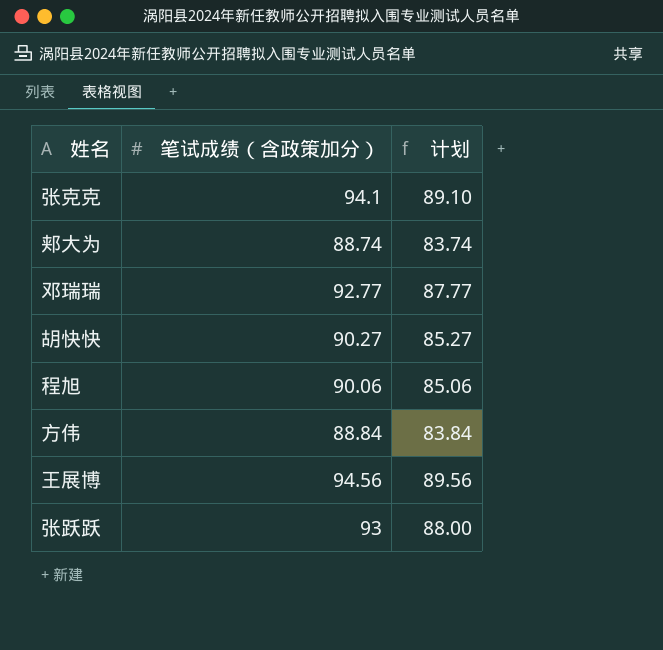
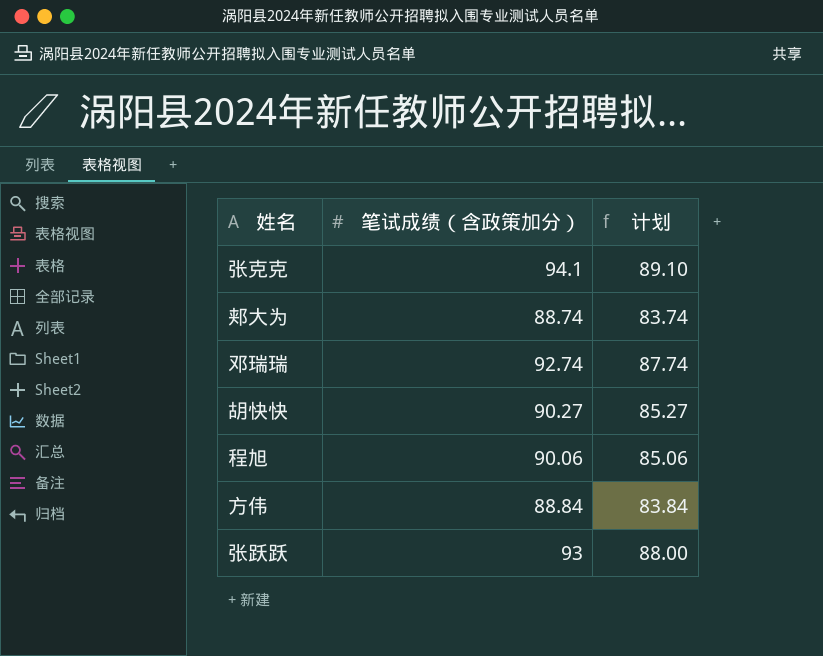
row 王展博: 94.56 | 89.56 -> none
邓瑞瑞 | 笔试成绩（含政策加分）: 92.77 -> 92.74
邓瑞瑞 | 计划: 87.77 -> 87.74

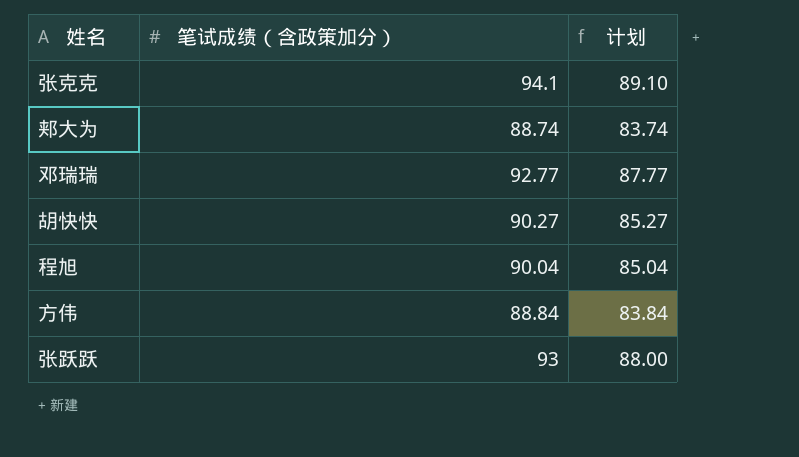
邓瑞瑞 | 笔试成绩（含政策加分）: 92.74 -> 92.77
邓瑞瑞 | 计划: 87.74 -> 87.77
程旭 | 笔试成绩（含政策加分）: 90.06 -> 90.04
程旭 | 计划: 85.06 -> 85.04

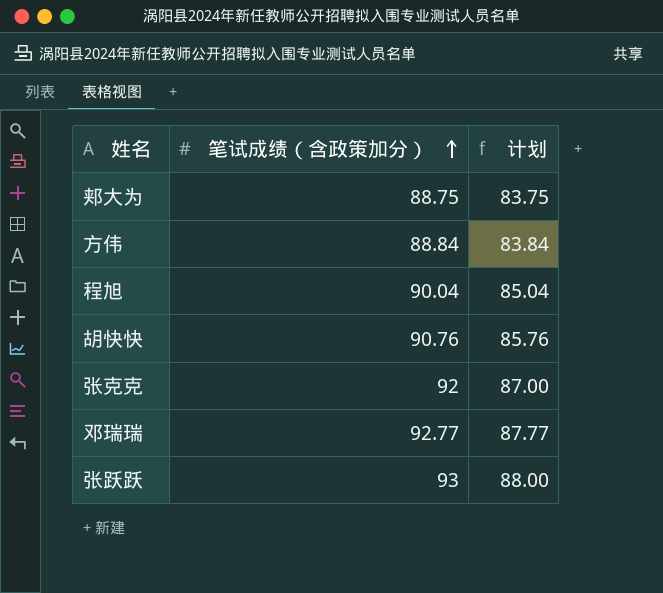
row order: none -> 笔试成绩（含政策加分） ascending
郏大为 | 笔试成绩（含政策加分）: 88.74 -> 88.75
郏大为 | 计划: 83.74 -> 83.75
胡快快 | 笔试成绩（含政策加分）: 90.27 -> 90.76
胡快快 | 计划: 85.27 -> 85.76
张克克 | 笔试成绩（含政策加分）: 94.1 -> 92
张克克 | 计划: 89.10 -> 87.00

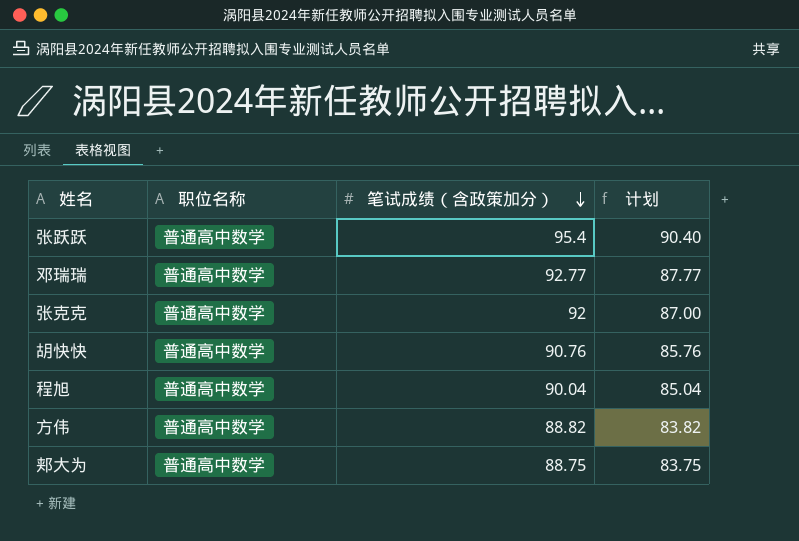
row order: 笔试成绩（含政策加分） ascending -> 笔试成绩（含政策加分） descending
column 职位名称 | position: none -> 2
张跃跃 | 笔试成绩（含政策加分）: 93 -> 95.4
张跃跃 | 计划: 88.00 -> 90.40
方伟 | 笔试成绩（含政策加分）: 88.84 -> 88.82
方伟 | 计划: 83.84 -> 83.82

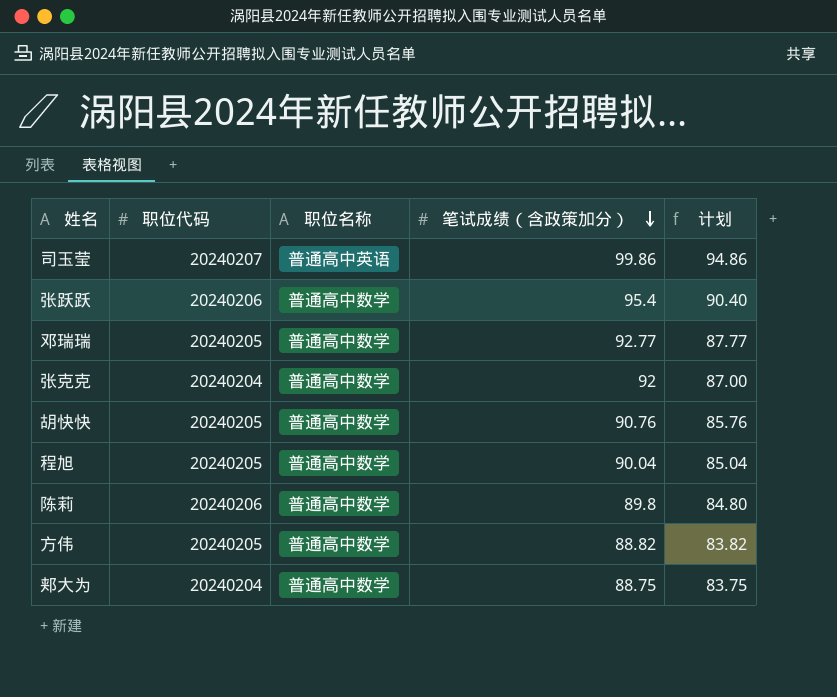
column 职位代码 | position: none -> 2
row 司玉莹: none -> 20240207 | 普通高中英语 | 99.86 | 94.86
row 陈莉: none -> 20240206 | 普通高中数学 | 89.8 | 84.80

